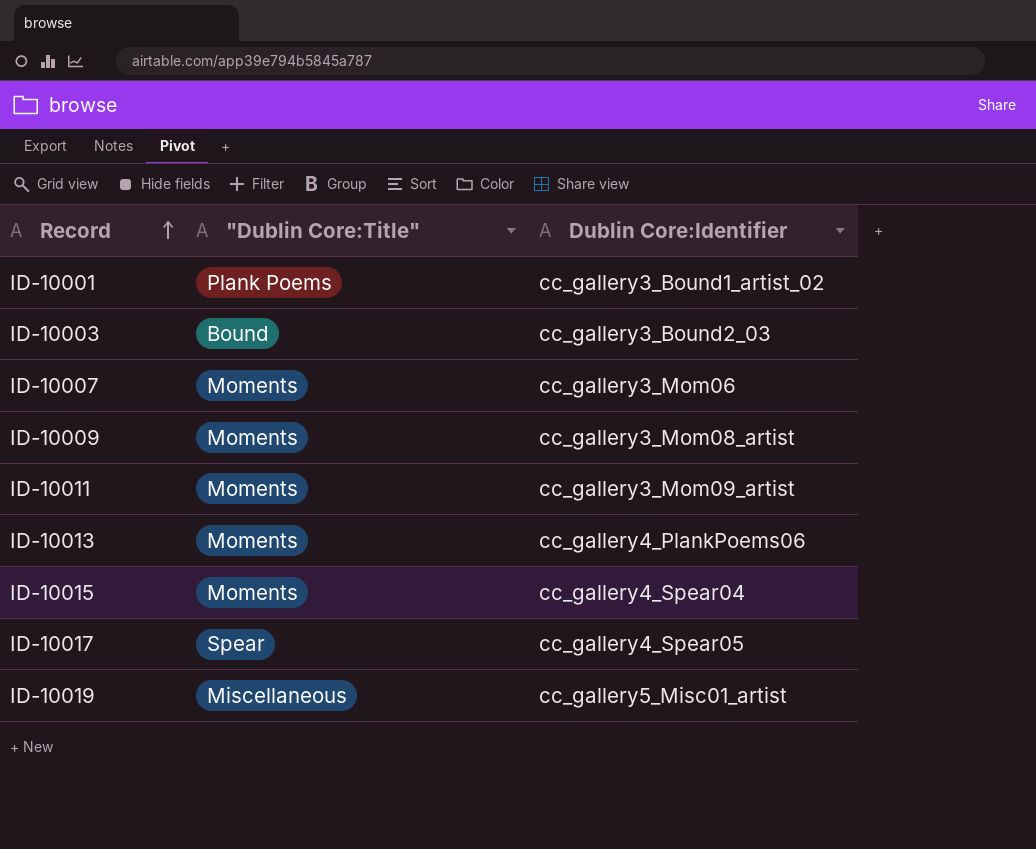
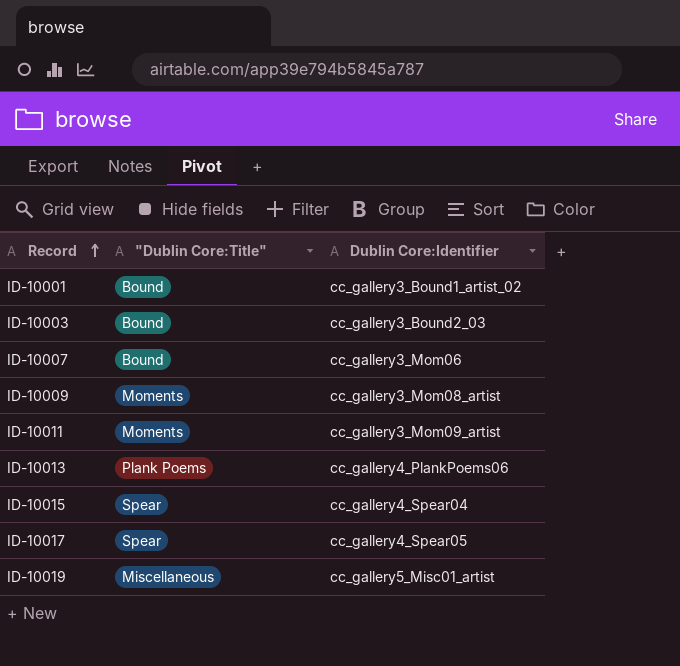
ID-10001 | "Dublin Core:Title": Plank Poems -> Bound
ID-10007 | "Dublin Core:Title": Moments -> Bound
ID-10013 | "Dublin Core:Title": Moments -> Plank Poems
ID-10015 | "Dublin Core:Title": Moments -> Spear

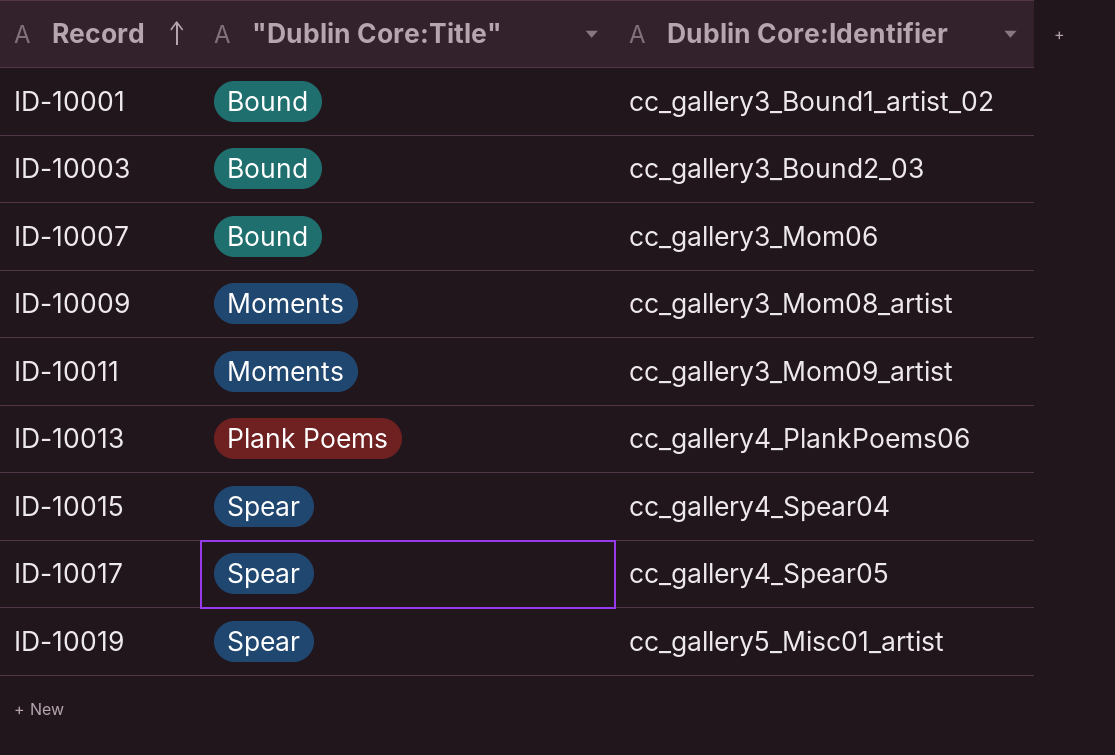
ID-10019 | "Dublin Core:Title": Miscellaneous -> Spear

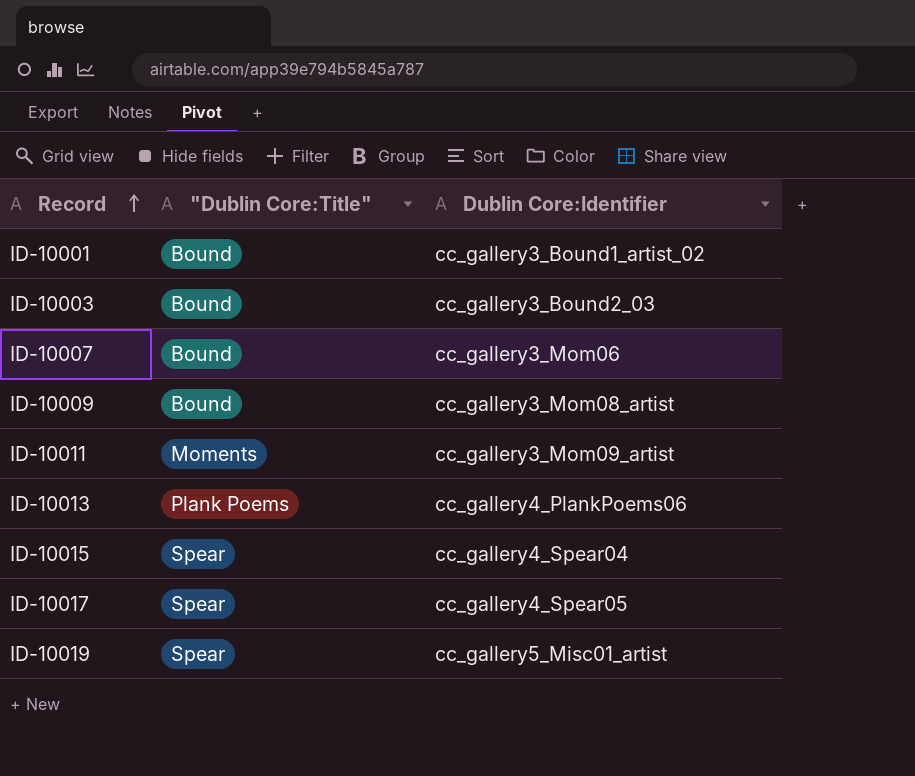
ID-10009 | "Dublin Core:Title": Moments -> Bound

